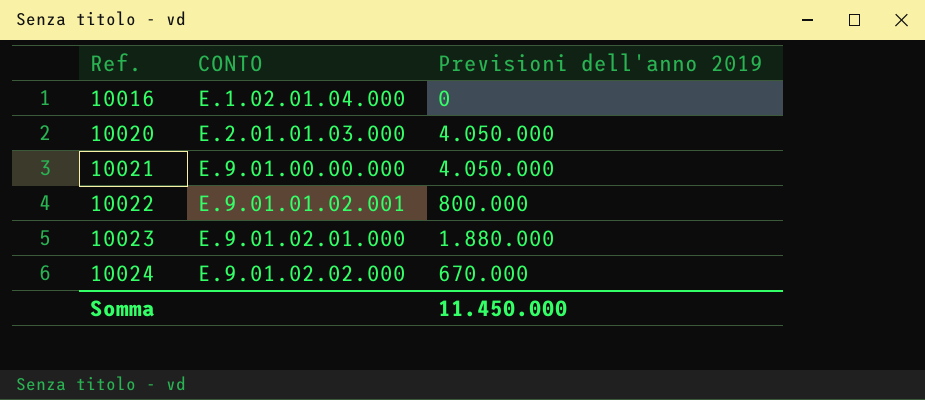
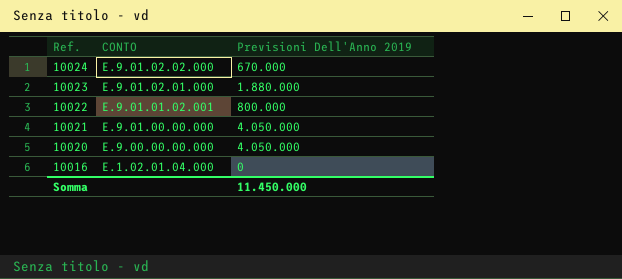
row order: Ref. ascending -> Ref. descending
column name: Previsioni dell'anno 2019 -> Previsioni Dell'Anno 2019
10020 | CONTO: E.2.01.01.03.000 -> E.9.00.00.00.000

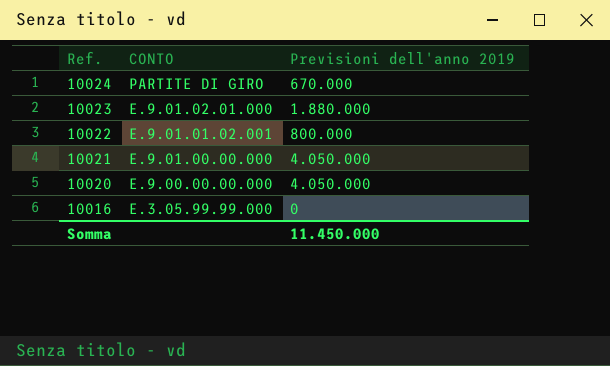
column name: Previsioni Dell'Anno 2019 -> Previsioni dell'anno 2019
10024 | CONTO: E.9.01.02.02.000 -> PARTITE DI GIRO
10016 | CONTO: E.1.02.01.04.000 -> E.3.05.99.99.000

